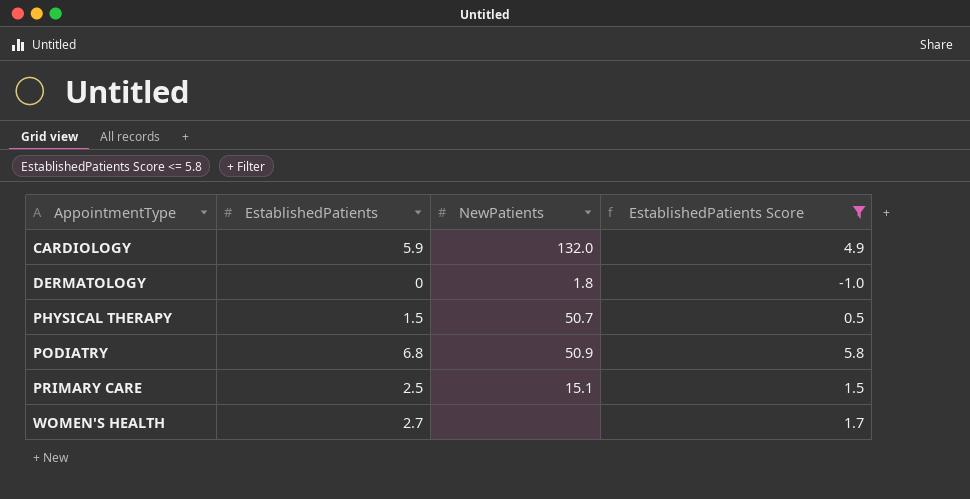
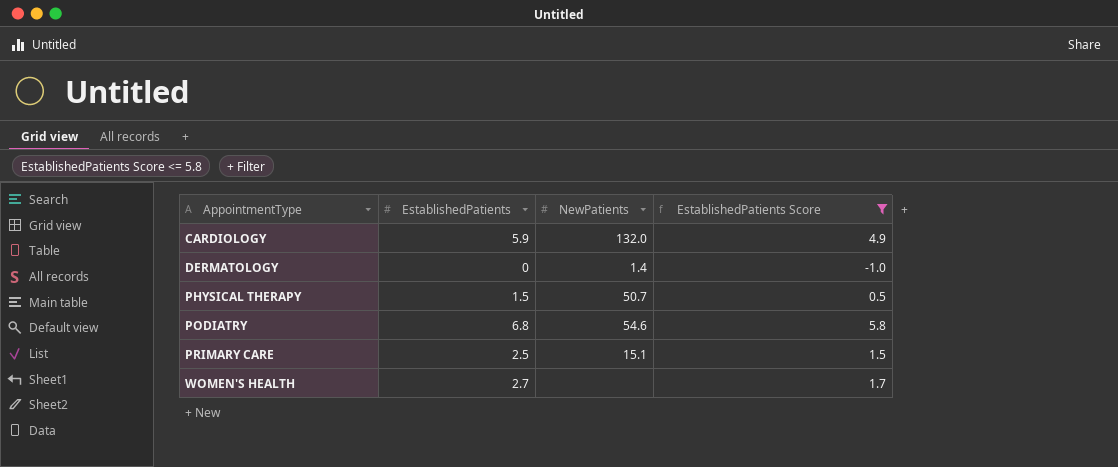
DERMATOLOGY | NewPatients: 1.8 -> 1.4
PODIATRY | NewPatients: 50.9 -> 54.6

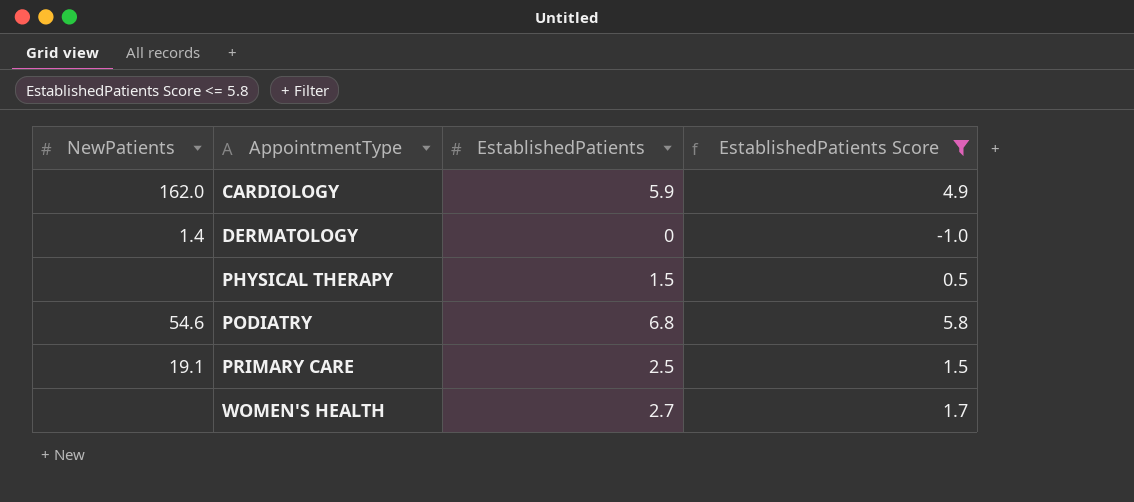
column NewPatients | position: 3 -> 1
CARDIOLOGY | NewPatients: 132.0 -> 162.0
PHYSICAL THERAPY | NewPatients: 50.7 -> none
PRIMARY CARE | NewPatients: 15.1 -> 19.1

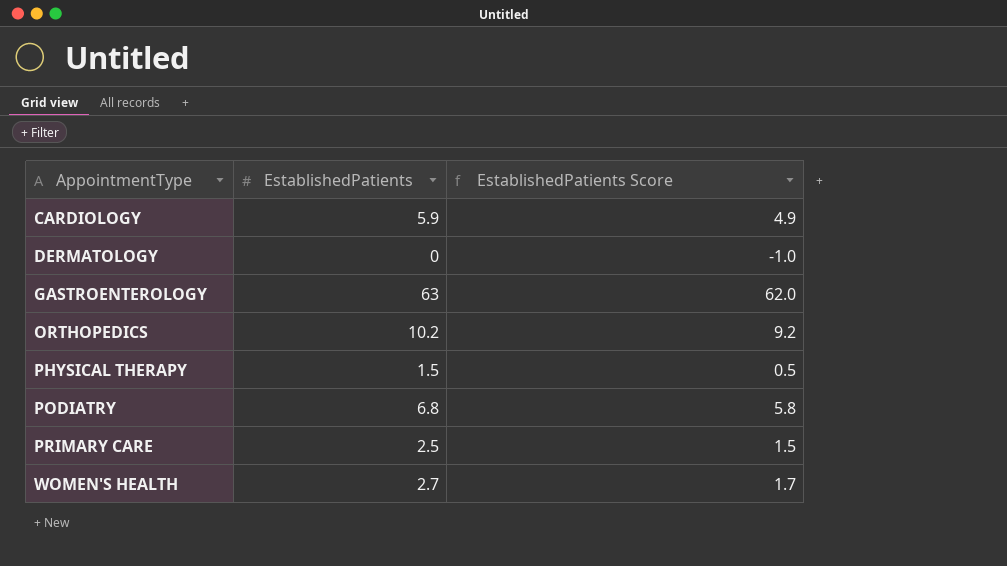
filter: EstablishedPatients Score <= 5.8 -> none
column NewPatients | position: 1 -> none

